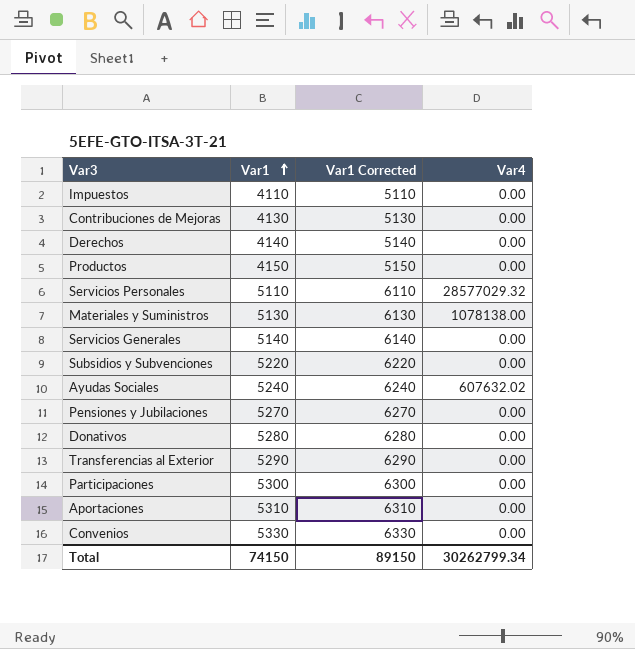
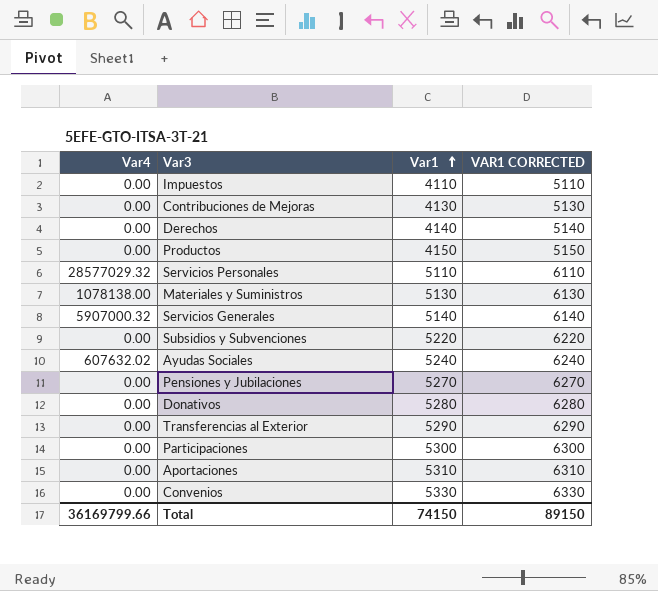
column Var4 | position: 4 -> 1
column name: Var1 Corrected -> VAR1 CORRECTED
Servicios Generales | Var4: 0.00 -> 5907000.32
Total | Var4: 30262799.34 -> 36169799.66

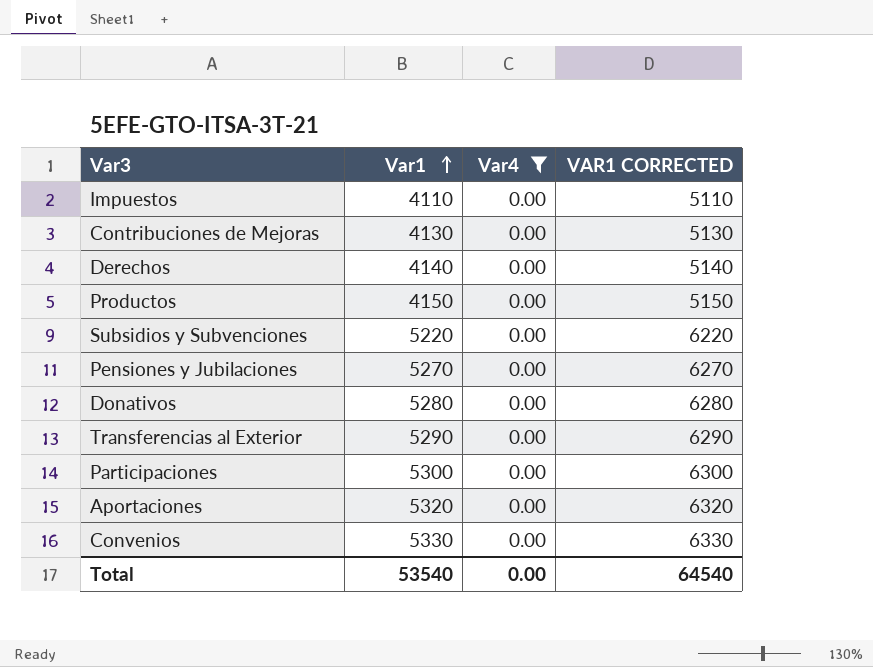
filter: none -> Var4 = 0.00
column Var4 | position: 1 -> 3
Aportaciones | Var1: 5310 -> 5320
Aportaciones | VAR1 CORRECTED: 6310 -> 6320
Total | Var1: 74150 -> 53540
Total | Var4: 36169799.66 -> 0.00
Total | VAR1 CORRECTED: 89150 -> 64540

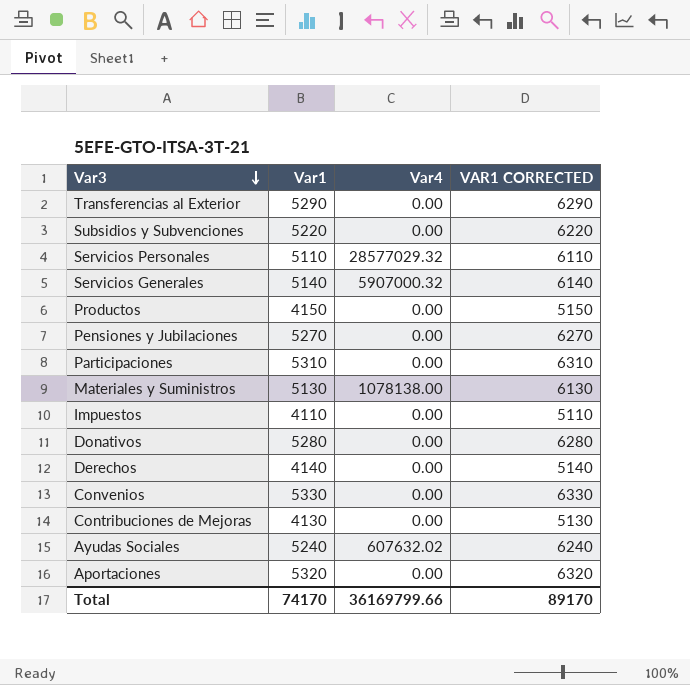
filter: Var4 = 0.00 -> none
row order: Var1 ascending -> Var3 descending
Participaciones | Var1: 5300 -> 5310
Participaciones | VAR1 CORRECTED: 6300 -> 6310
Total | Var1: 53540 -> 74170
Total | Var4: 0.00 -> 36169799.66
Total | VAR1 CORRECTED: 64540 -> 89170

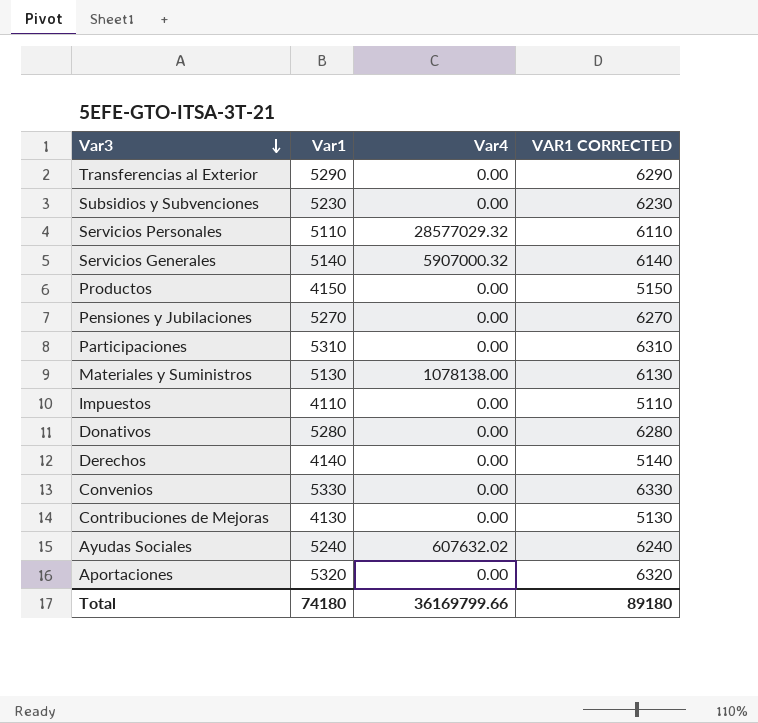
Subsidios y Subvenciones | Var1: 5220 -> 5230
Subsidios y Subvenciones | VAR1 CORRECTED: 6220 -> 6230
Total | Var1: 74170 -> 74180
Total | VAR1 CORRECTED: 89170 -> 89180

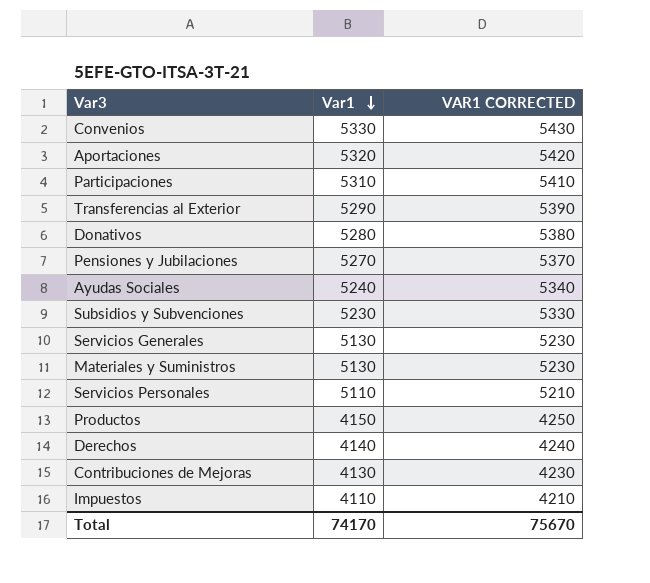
row order: Var3 descending -> Var1 descending
column Var4 | position: 3 -> none
column VAR1 CORRECTED | formula: [Var1] + 1000 -> [Var1] + 100
Servicios Generales | Var1: 5140 -> 5130
Total | Var1: 74180 -> 74170
Total | VAR1 CORRECTED: 89180 -> 75670

